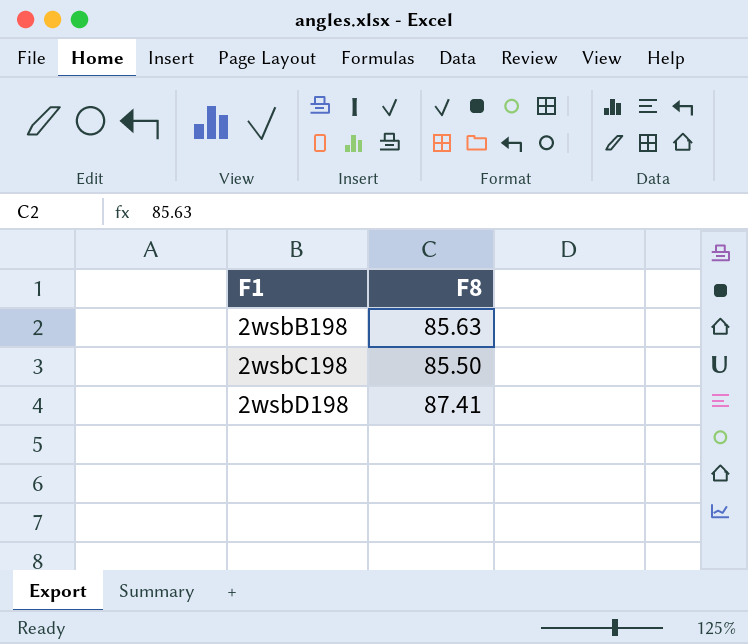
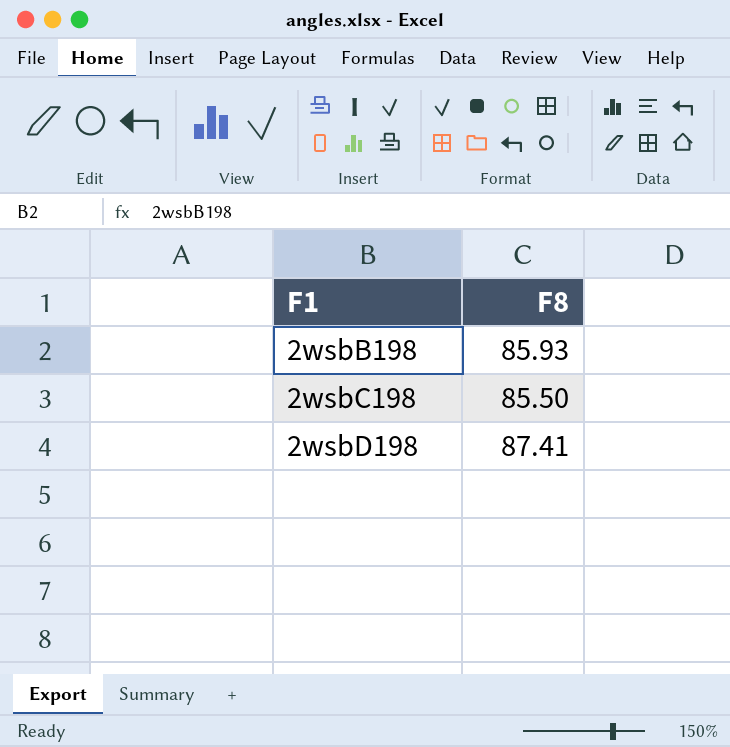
2wsbB198 | F8: 85.63 -> 85.93

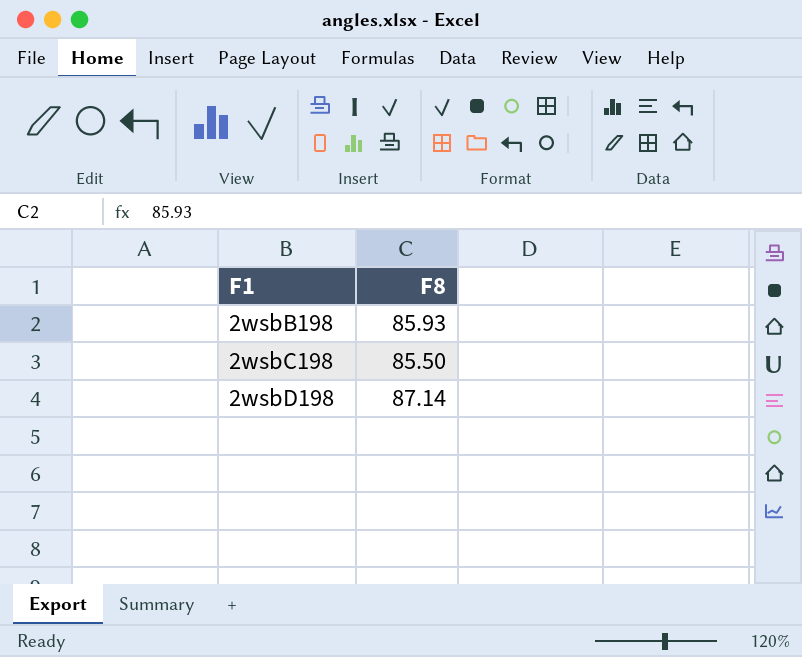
2wsbD198 | F8: 87.41 -> 87.14

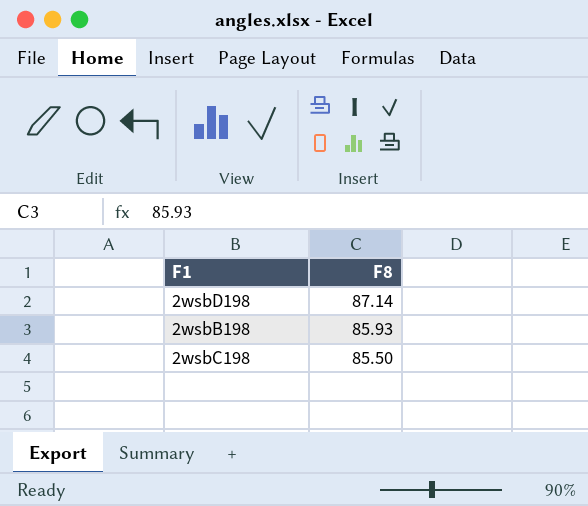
row order: F1 ascending -> F8 descending

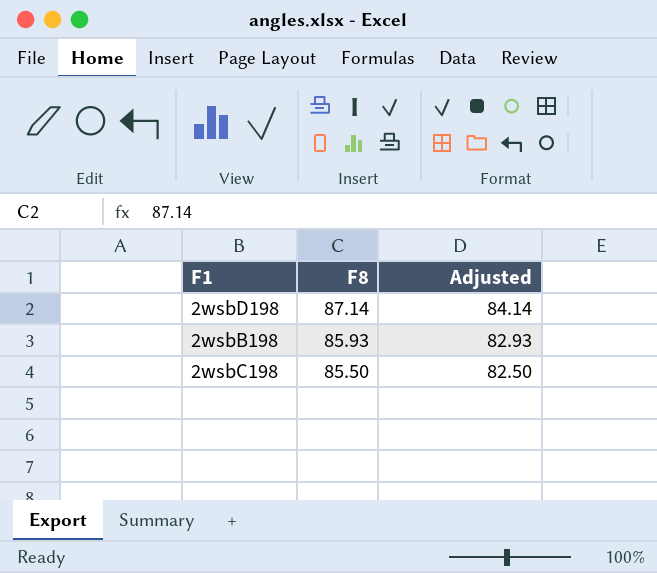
column Adjusted | formula: none -> [F8] - 3

